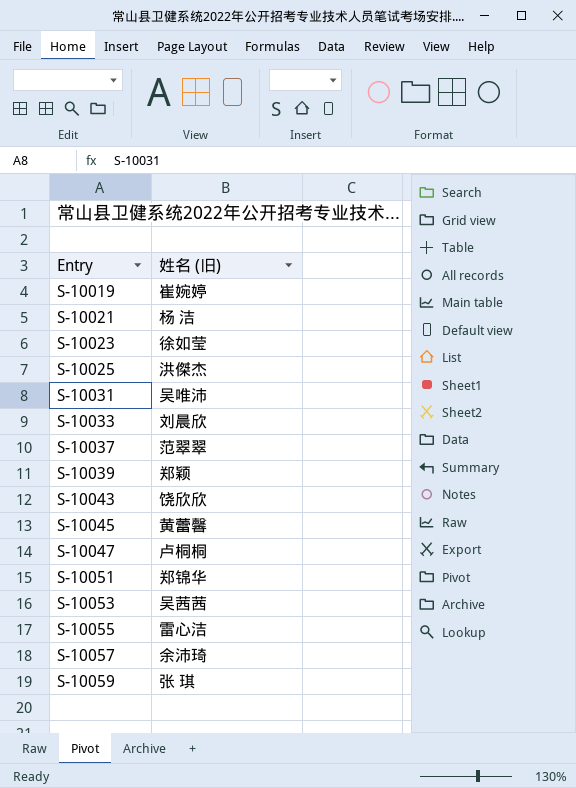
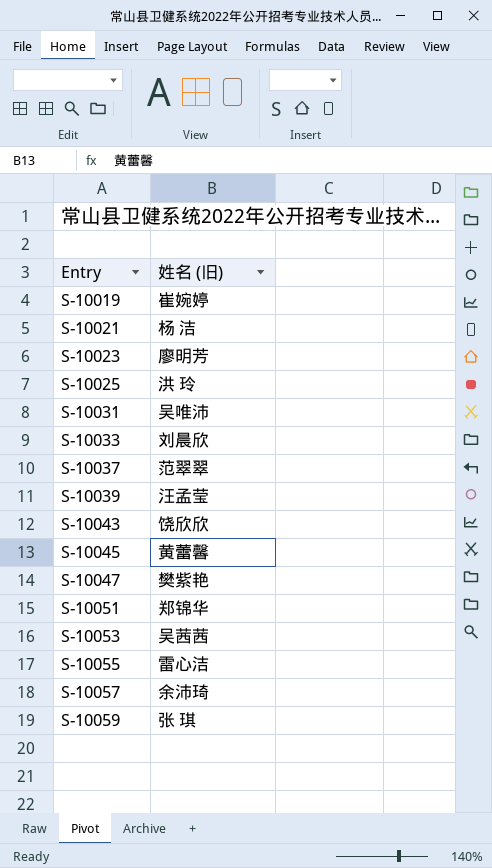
S-10023 | 姓名 (旧): 徐如莹 -> 廖明芳
S-10025 | 姓名 (旧): 洪傑杰 -> 洪 玲
S-10039 | 姓名 (旧): 郑颖 -> 汪孟莹
S-10047 | 姓名 (旧): 卢桐桐 -> 樊紫艳

